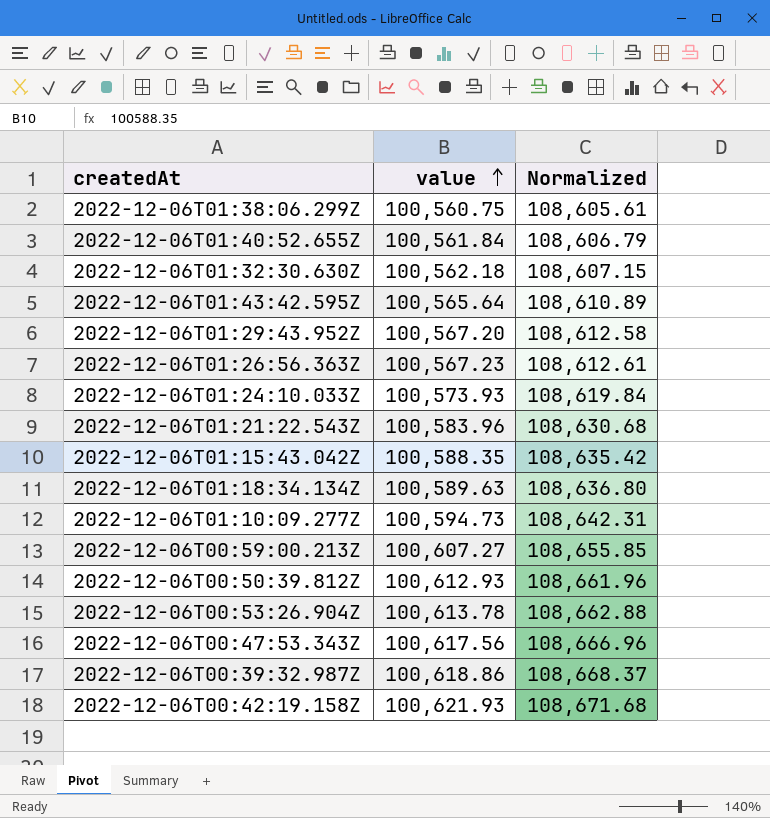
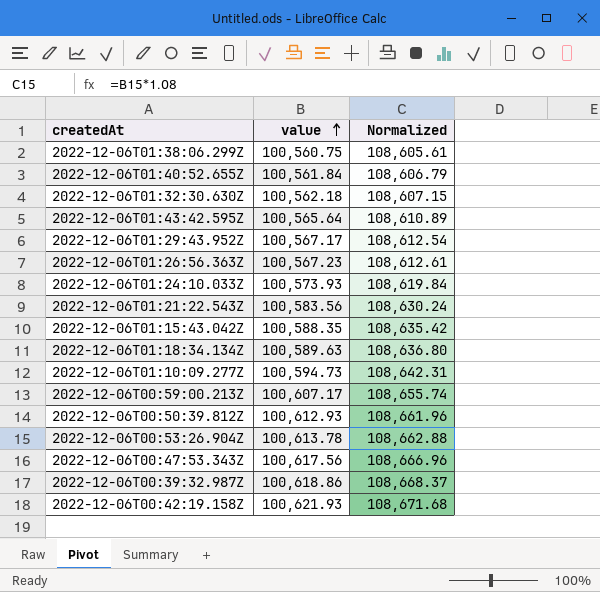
2022-12-06T01:29:43.952Z | value: 100,567.20 -> 100,567.17
2022-12-06T01:29:43.952Z | Normalized: 108,612.58 -> 108,612.54
2022-12-06T01:21:22.543Z | value: 100,583.96 -> 100,583.56
2022-12-06T01:21:22.543Z | Normalized: 108,630.68 -> 108,630.24
2022-12-06T00:59:00.213Z | value: 100,607.27 -> 100,607.17
2022-12-06T00:59:00.213Z | Normalized: 108,655.85 -> 108,655.74

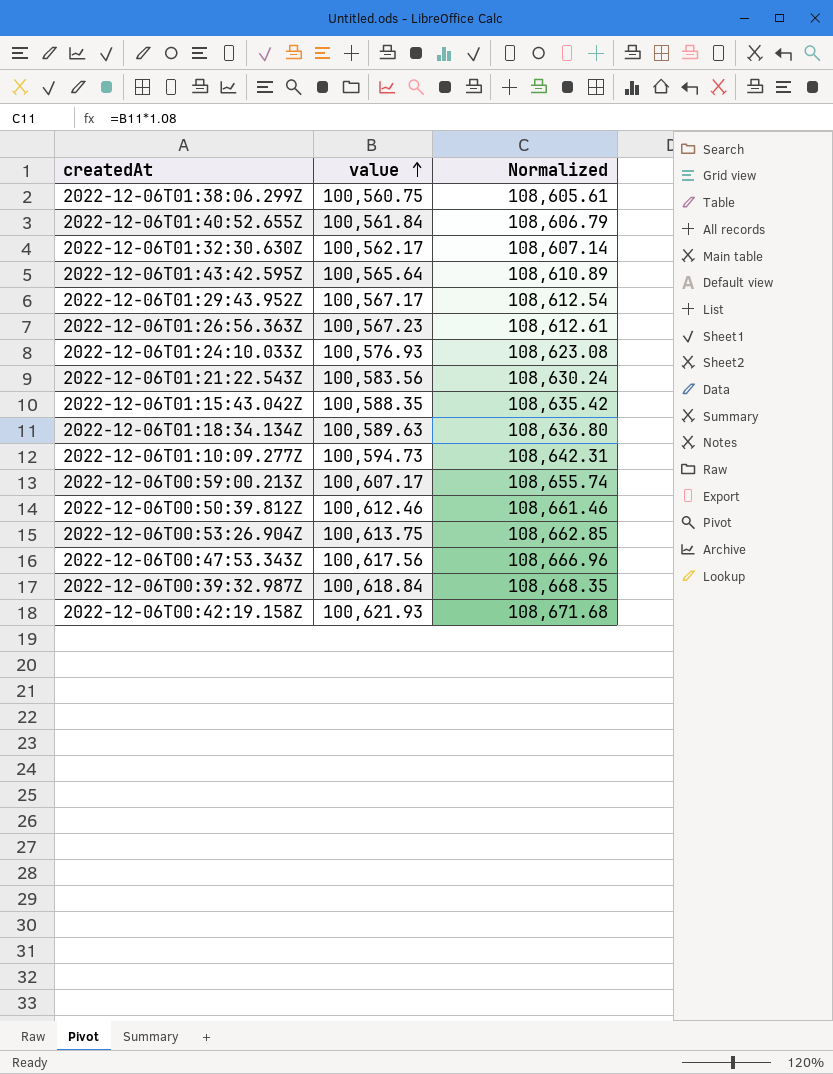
2022-12-06T01:32:30.630Z | value: 100,562.18 -> 100,562.17
2022-12-06T01:32:30.630Z | Normalized: 108,607.15 -> 108,607.14
2022-12-06T01:24:10.033Z | value: 100,573.93 -> 100,576.93
2022-12-06T01:24:10.033Z | Normalized: 108,619.84 -> 108,623.08
2022-12-06T00:50:39.812Z | value: 100,612.93 -> 100,612.46
2022-12-06T00:50:39.812Z | Normalized: 108,661.96 -> 108,661.46
2022-12-06T00:53:26.904Z | value: 100,613.78 -> 100,613.75
2022-12-06T00:53:26.904Z | Normalized: 108,662.88 -> 108,662.85
2022-12-06T00:39:32.987Z | value: 100,618.86 -> 100,618.84
2022-12-06T00:39:32.987Z | Normalized: 108,668.37 -> 108,668.35

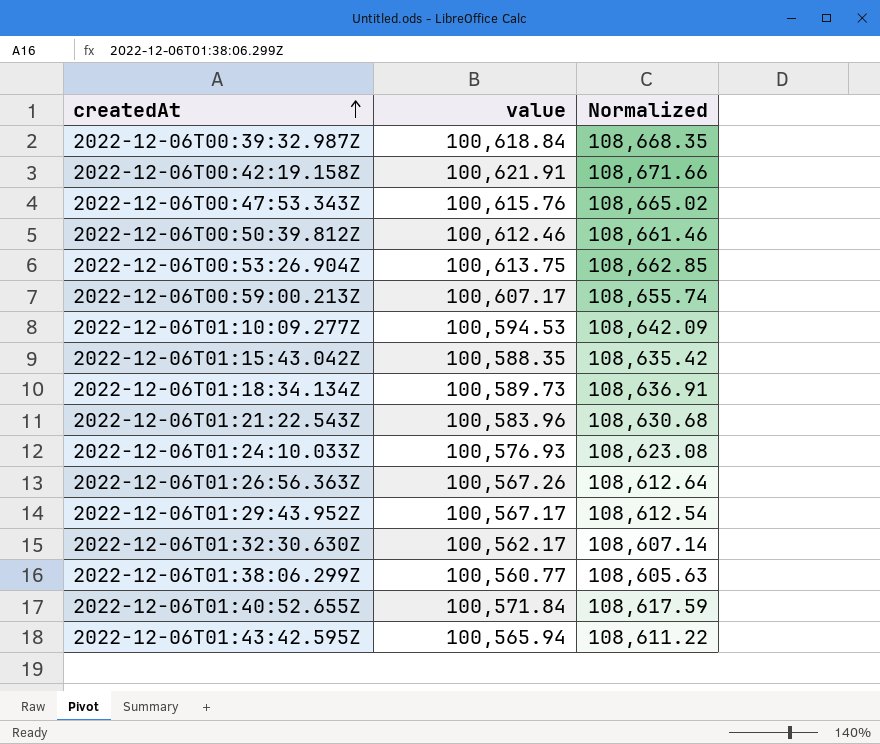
row order: value ascending -> createdAt ascending
2022-12-06T00:42:19.158Z | value: 100,621.93 -> 100,621.91
2022-12-06T00:42:19.158Z | Normalized: 108,671.68 -> 108,671.66
2022-12-06T00:47:53.343Z | value: 100,617.56 -> 100,615.76
2022-12-06T00:47:53.343Z | Normalized: 108,666.96 -> 108,665.02
2022-12-06T01:10:09.277Z | value: 100,594.73 -> 100,594.53
2022-12-06T01:10:09.277Z | Normalized: 108,642.31 -> 108,642.09
2022-12-06T01:18:34.134Z | value: 100,589.63 -> 100,589.73
2022-12-06T01:18:34.134Z | Normalized: 108,636.80 -> 108,636.91
2022-12-06T01:21:22.543Z | value: 100,583.56 -> 100,583.96
2022-12-06T01:21:22.543Z | Normalized: 108,630.24 -> 108,630.68
2022-12-06T01:26:56.363Z | value: 100,567.23 -> 100,567.26
2022-12-06T01:26:56.363Z | Normalized: 108,612.61 -> 108,612.64
2022-12-06T01:38:06.299Z | value: 100,560.75 -> 100,560.77
2022-12-06T01:38:06.299Z | Normalized: 108,605.61 -> 108,605.63
2022-12-06T01:40:52.655Z | value: 100,561.84 -> 100,571.84
2022-12-06T01:40:52.655Z | Normalized: 108,606.79 -> 108,617.59
2022-12-06T01:43:42.595Z | value: 100,565.64 -> 100,565.94
2022-12-06T01:43:42.595Z | Normalized: 108,610.89 -> 108,611.22

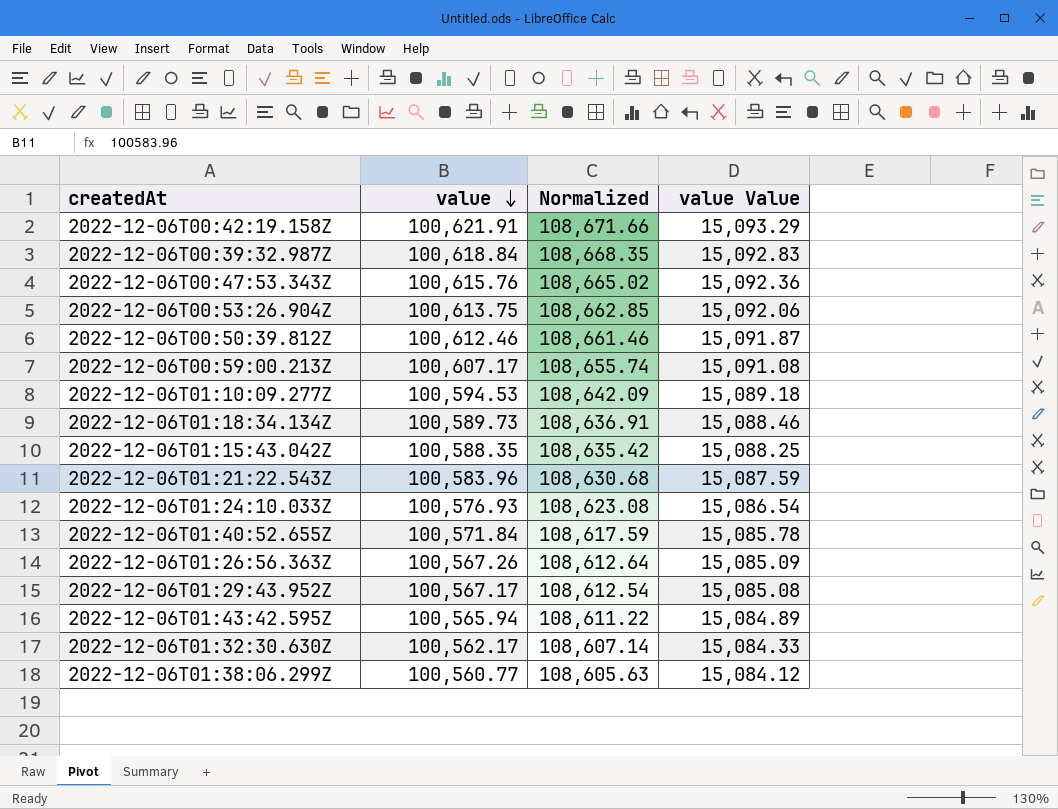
row order: createdAt ascending -> value descending
column value Value | formula: none -> [value] * 0.15

